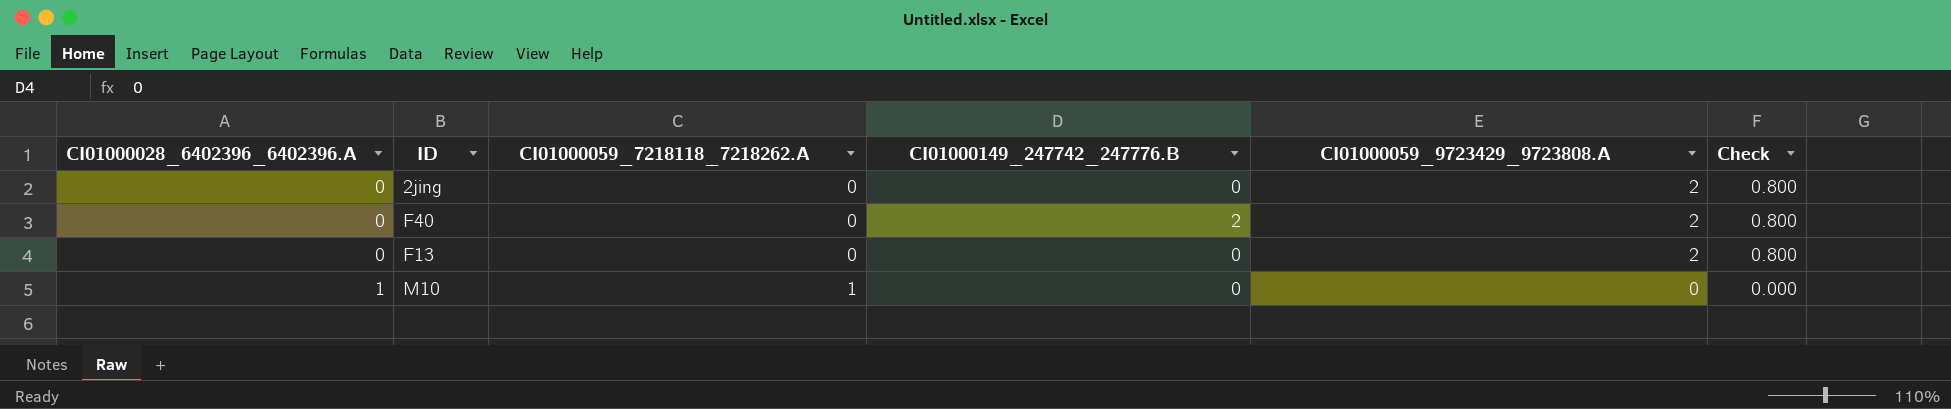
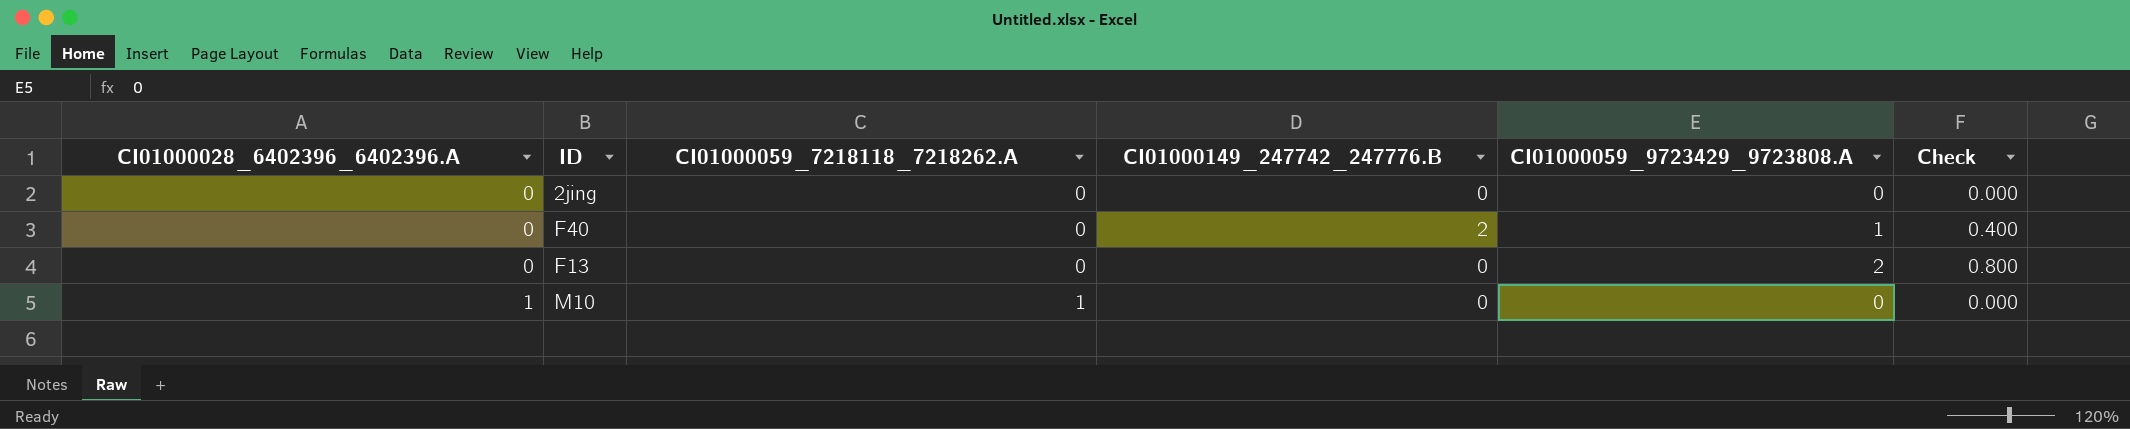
2jing | CI01000059_9723429_9723808.A: 2 -> 0
2jing | Check: 0.800 -> 0.000
F40 | CI01000059_9723429_9723808.A: 2 -> 1
F40 | Check: 0.800 -> 0.400

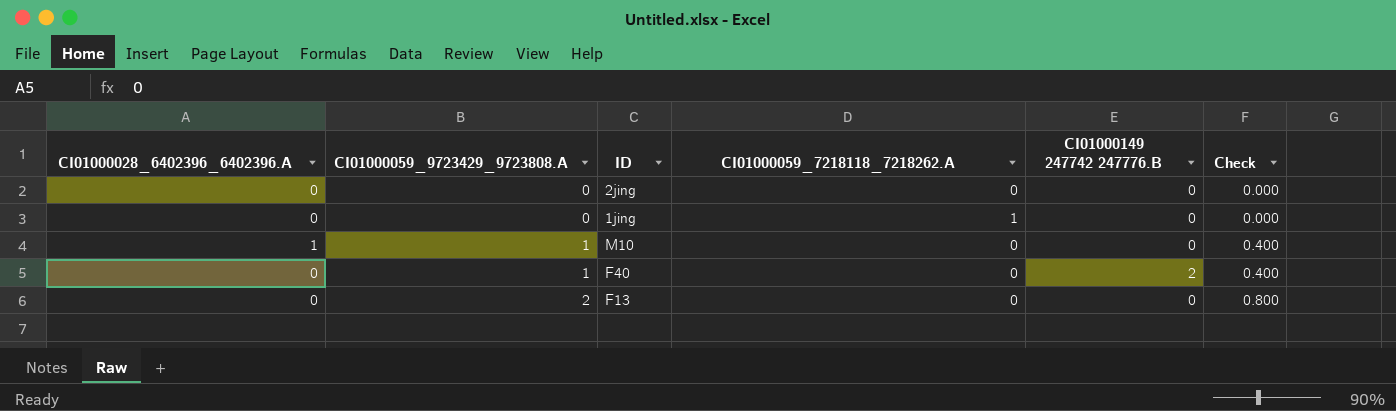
row order: CI01000028_6402396_6402396.A ascending -> CI01000059_9723429_9723808.A ascending
column CI01000059_9723429_9723808.A | position: 5 -> 2
column name: CI01000149_247742_247776.B -> CI01000149 247742 247776.B
row 1jing: none -> 0 | 0 | 1 | 0 | 0.000
M10 | CI01000059_9723429_9723808.A: 0 -> 1
M10 | CI01000059_7218118_7218262.A: 1 -> 0
M10 | Check: 0.000 -> 0.400

